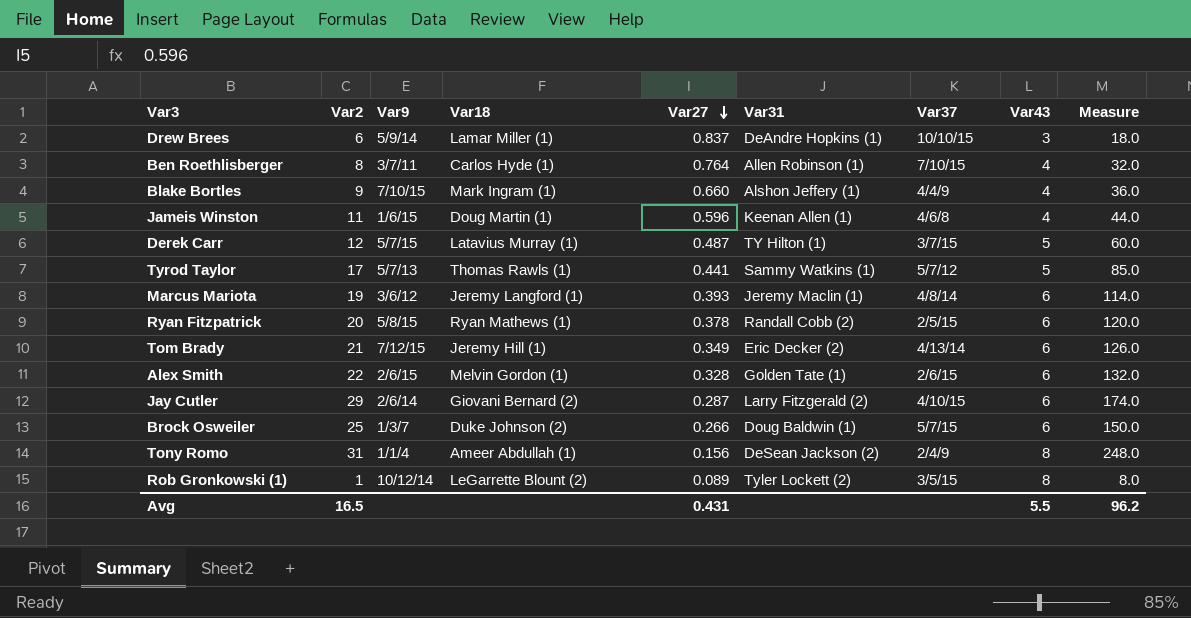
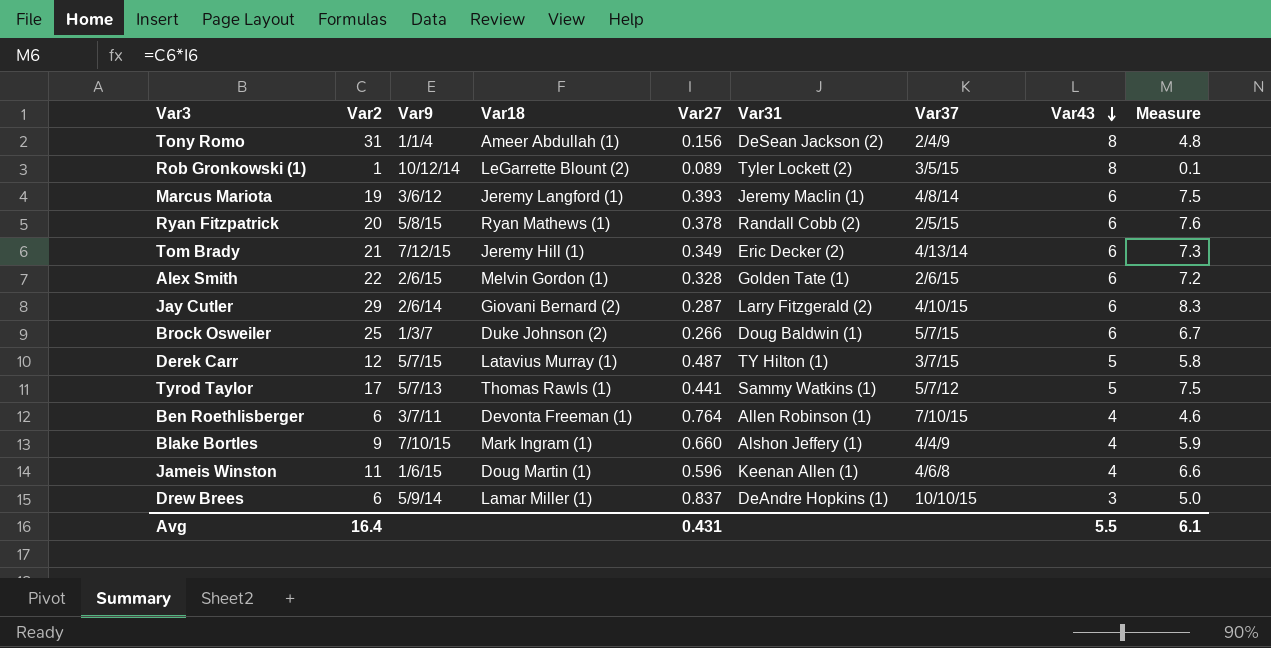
row order: Var27 descending -> Var43 descending
column Measure | formula: [Var2] * [Var43] -> [Var2] * [Var27]
Ben Roethlisberger | Var2: 8 -> 6
Ben Roethlisberger | Var18: Carlos Hyde (1) -> Devonta Freeman (1)
Avg | Var2: 16.5 -> 16.4
Avg | Measure: 96.2 -> 6.1

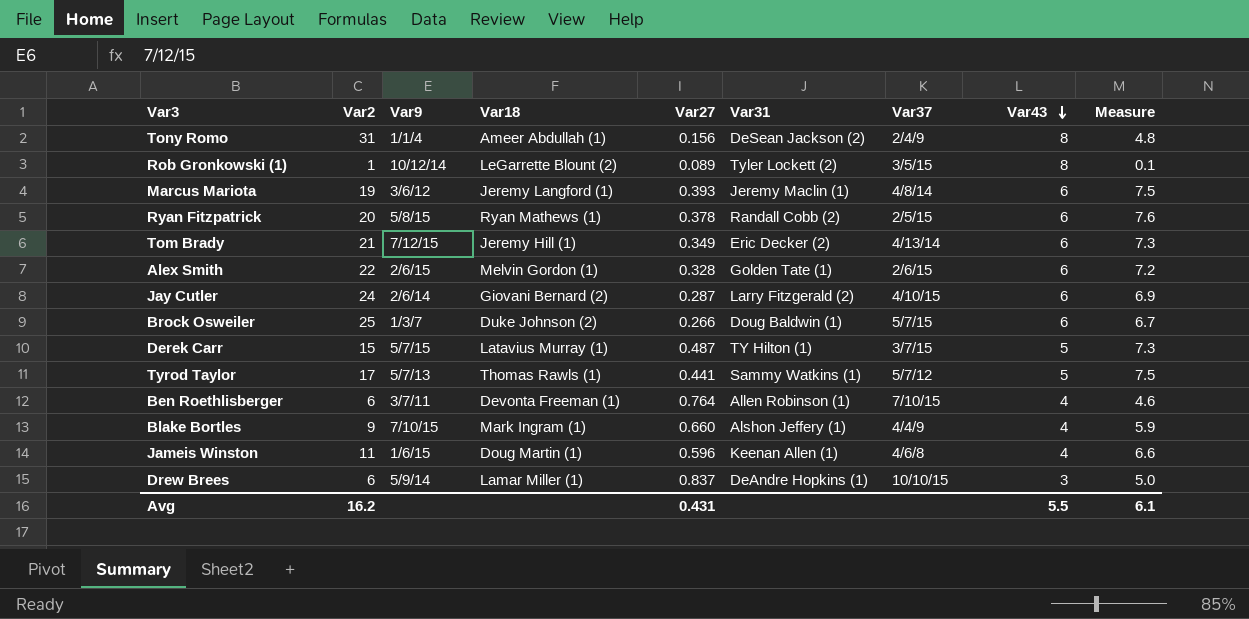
Jay Cutler | Var2: 29 -> 24
Jay Cutler | Measure: 8.3 -> 6.9
Derek Carr | Var2: 12 -> 15
Derek Carr | Measure: 5.8 -> 7.3
Avg | Var2: 16.4 -> 16.2

